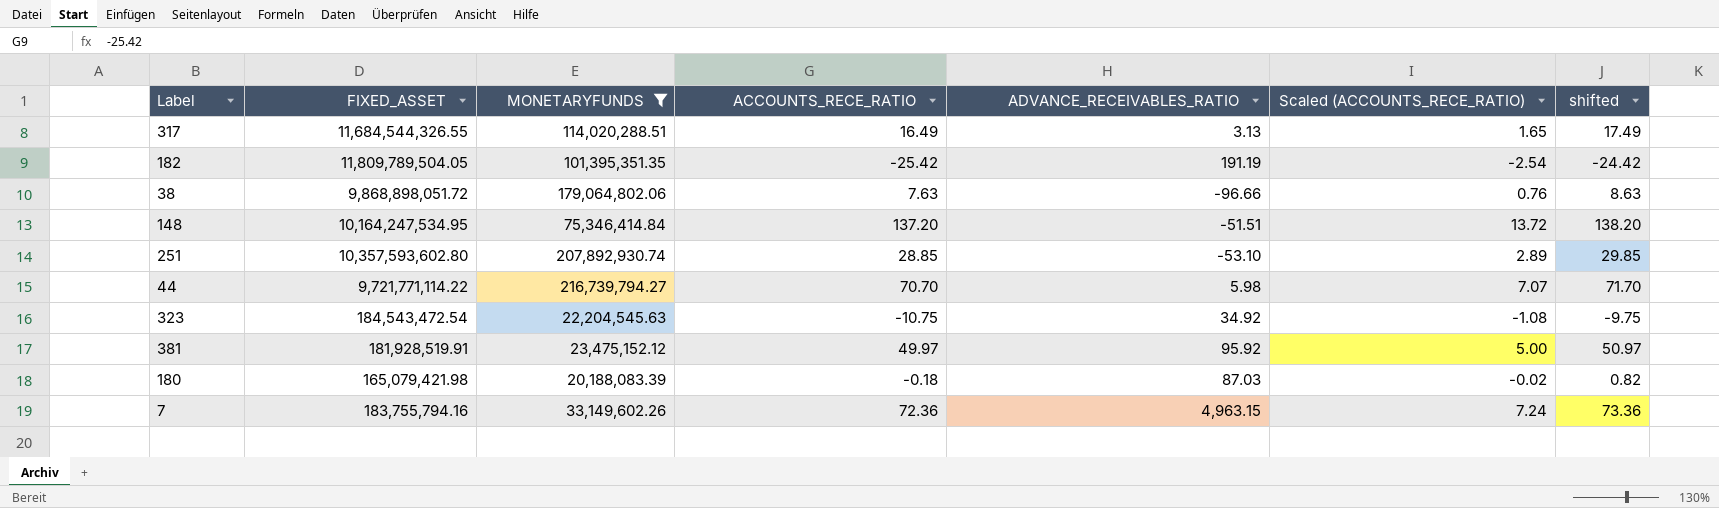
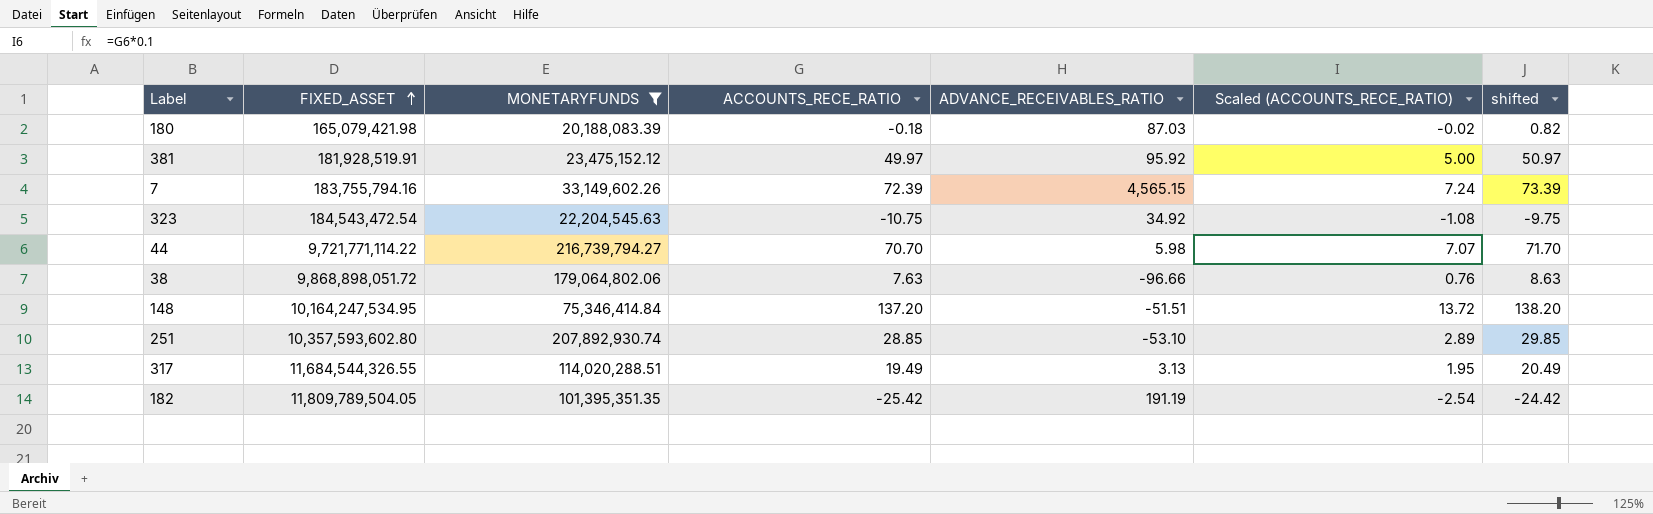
row order: none -> FIXED_ASSET ascending
7 | ACCOUNTS_RECE_RATIO: 72.36 -> 72.39
7 | ADVANCE_RECEIVABLES_RATIO: 4,963.15 -> 4,565.15
7 | shifted: 73.36 -> 73.39
317 | ACCOUNTS_RECE_RATIO: 16.49 -> 19.49
317 | Scaled (ACCOUNTS_RECE_RATIO): 1.65 -> 1.95
317 | shifted: 17.49 -> 20.49

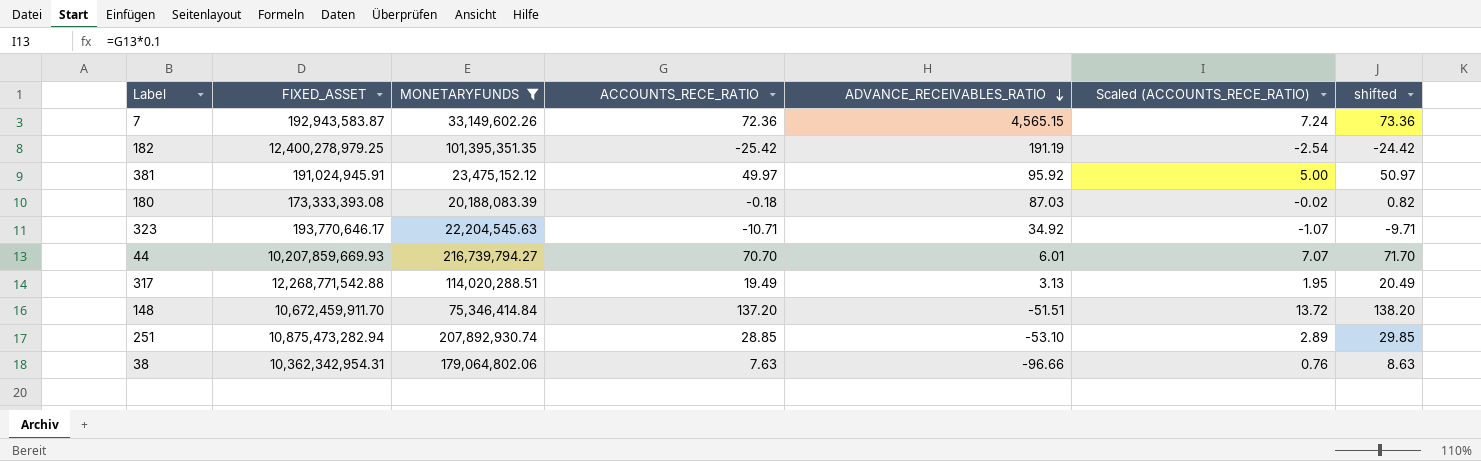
row order: FIXED_ASSET ascending -> ADVANCE_RECEIVABLES_RATIO descending
7 | FIXED_ASSET: 183,755,794.16 -> 192,943,583.87
7 | ACCOUNTS_RECE_RATIO: 72.39 -> 72.36
7 | shifted: 73.39 -> 73.36
182 | FIXED_ASSET: 11,809,789,504.05 -> 12,400,278,979.25
381 | FIXED_ASSET: 181,928,519.91 -> 191,024,945.91
180 | FIXED_ASSET: 165,079,421.98 -> 173,333,393.08
323 | FIXED_ASSET: 184,543,472.54 -> 193,770,646.17
323 | ACCOUNTS_RECE_RATIO: -10.75 -> -10.71
323 | Scaled (ACCOUNTS_RECE_RATIO): -1.08 -> -1.07
323 | shifted: -9.75 -> -9.71
44 | FIXED_ASSET: 9,721,771,114.22 -> 10,207,859,669.93
44 | ADVANCE_RECEIVABLES_RATIO: 5.98 -> 6.01
317 | FIXED_ASSET: 11,684,544,326.55 -> 12,268,771,542.88
148 | FIXED_ASSET: 10,164,247,534.95 -> 10,672,459,911.70
251 | FIXED_ASSET: 10,357,593,602.80 -> 10,875,473,282.94
38 | FIXED_ASSET: 9,868,898,051.72 -> 10,362,342,954.31

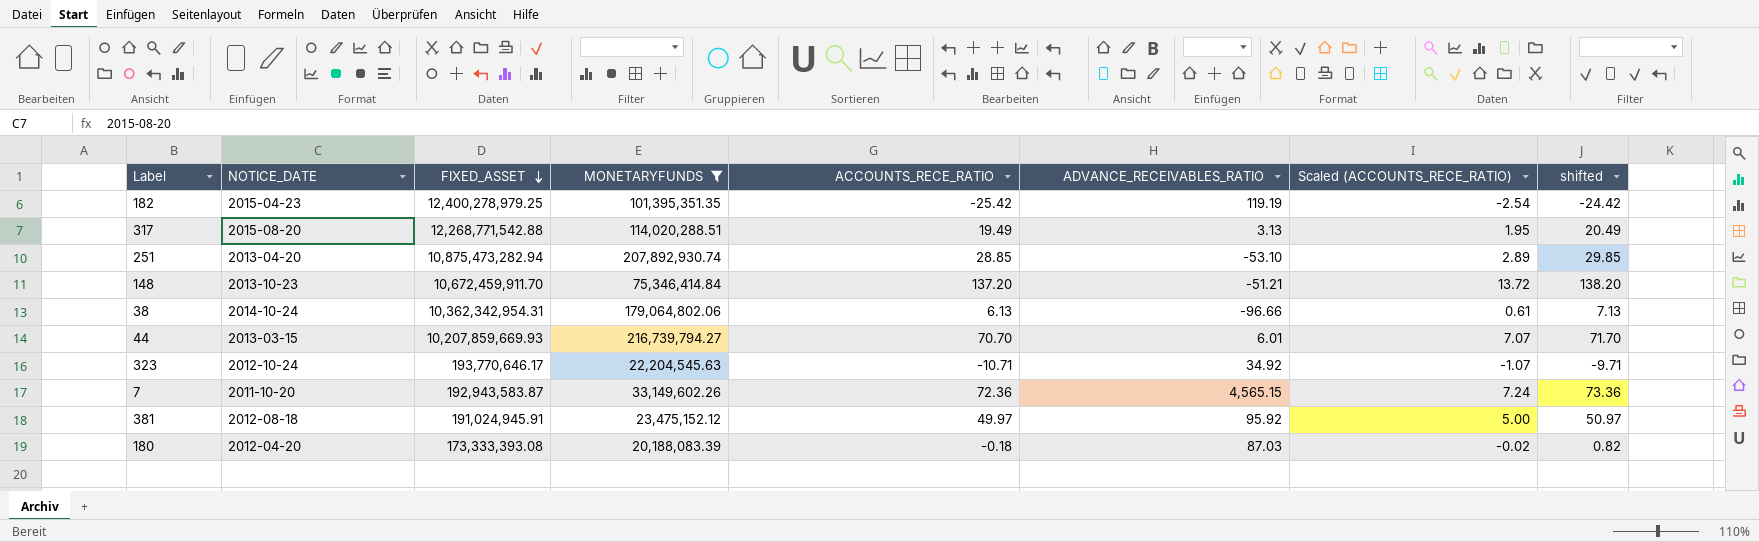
row order: ADVANCE_RECEIVABLES_RATIO descending -> FIXED_ASSET descending
column NOTICE_DATE | position: none -> 2
182 | ADVANCE_RECEIVABLES_RATIO: 191.19 -> 119.19
148 | ADVANCE_RECEIVABLES_RATIO: -51.51 -> -51.21
38 | ACCOUNTS_RECE_RATIO: 7.63 -> 6.13
38 | Scaled (ACCOUNTS_RECE_RATIO): 0.76 -> 0.61
38 | shifted: 8.63 -> 7.13

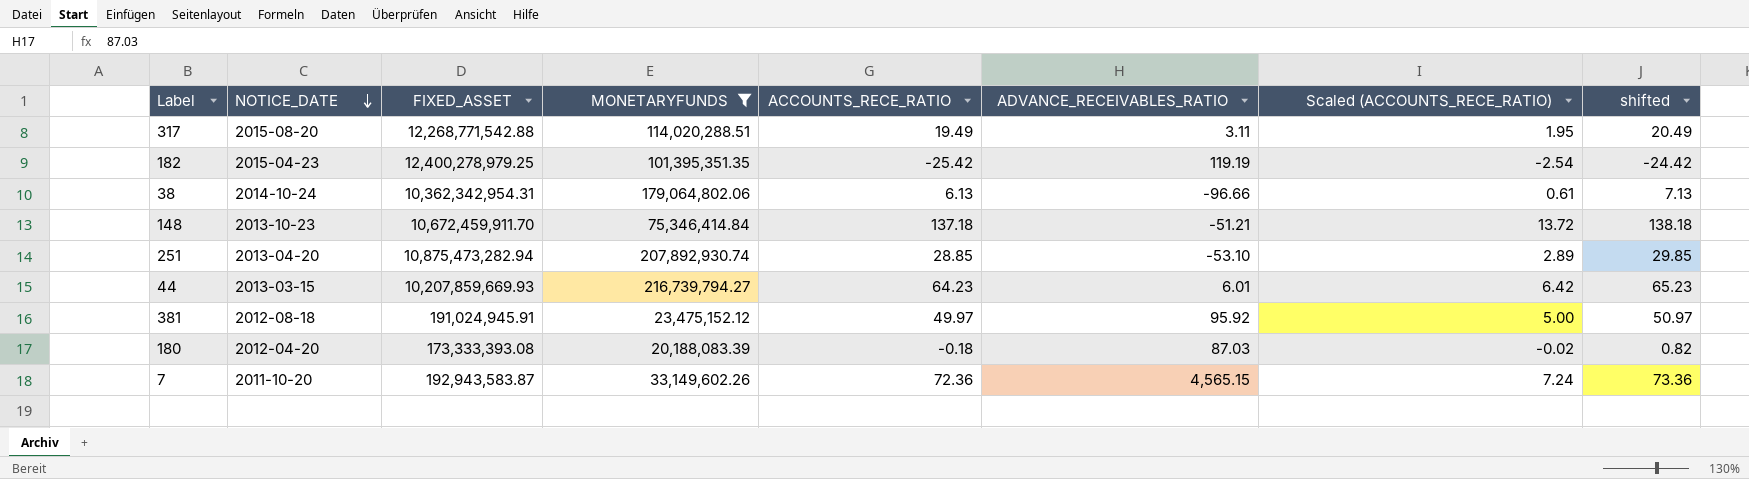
row order: FIXED_ASSET descending -> NOTICE_DATE descending
row 323: 2012-10-24 | 193,770,646.17 | 22,204,545.63 | -10.71 | 34.92 | -1.07 | -9.71 -> none
317 | ADVANCE_RECEIVABLES_RATIO: 3.13 -> 3.11
148 | ACCOUNTS_RECE_RATIO: 137.20 -> 137.18
148 | shifted: 138.20 -> 138.18
44 | ACCOUNTS_RECE_RATIO: 70.70 -> 64.23
44 | Scaled (ACCOUNTS_RECE_RATIO): 7.07 -> 6.42
44 | shifted: 71.70 -> 65.23

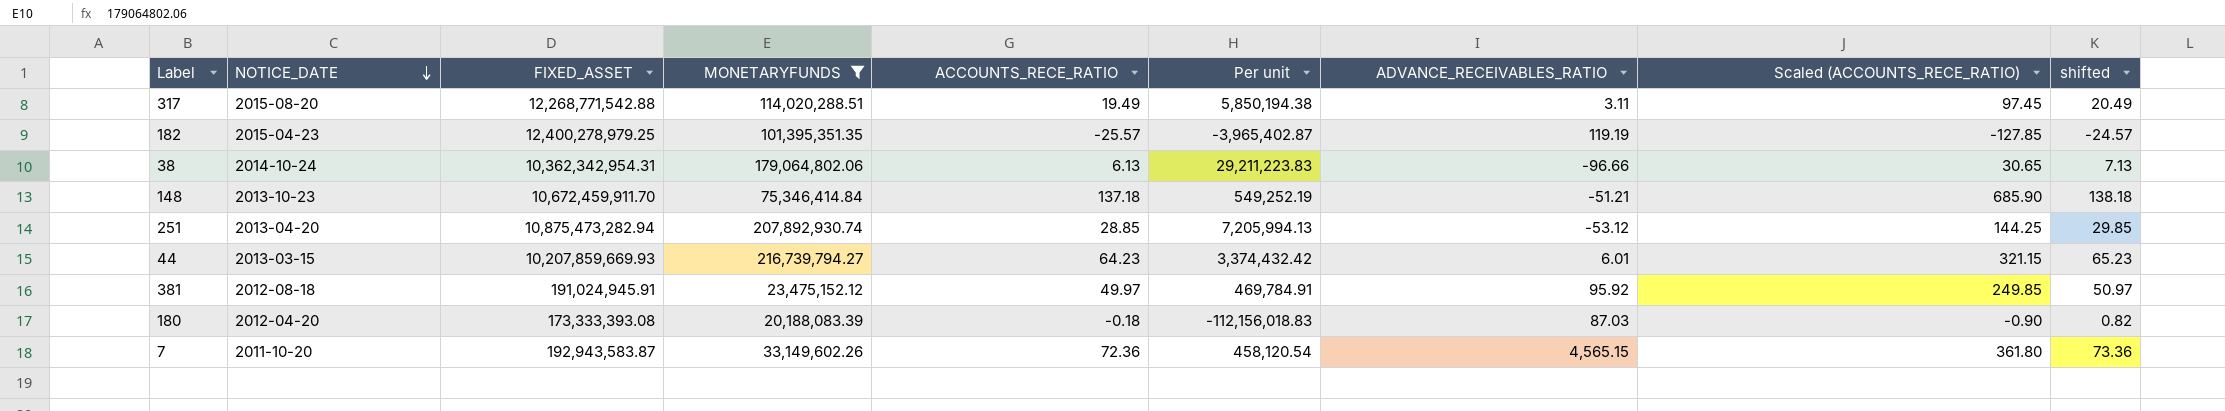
column Per unit | formula: none -> [MONETARYFUNDS] / [ACCOUNTS_RECE_RATIO]
column Scaled (ACCOUNTS_RECE_RATIO) | formula: [ACCOUNTS_RECE_RATIO] * 0.1 -> [ACCOUNTS_RECE_RATIO] * 5
182 | ACCOUNTS_RECE_RATIO: -25.42 -> -25.57
182 | shifted: -24.42 -> -24.57
251 | ADVANCE_RECEIVABLES_RATIO: -53.10 -> -53.12

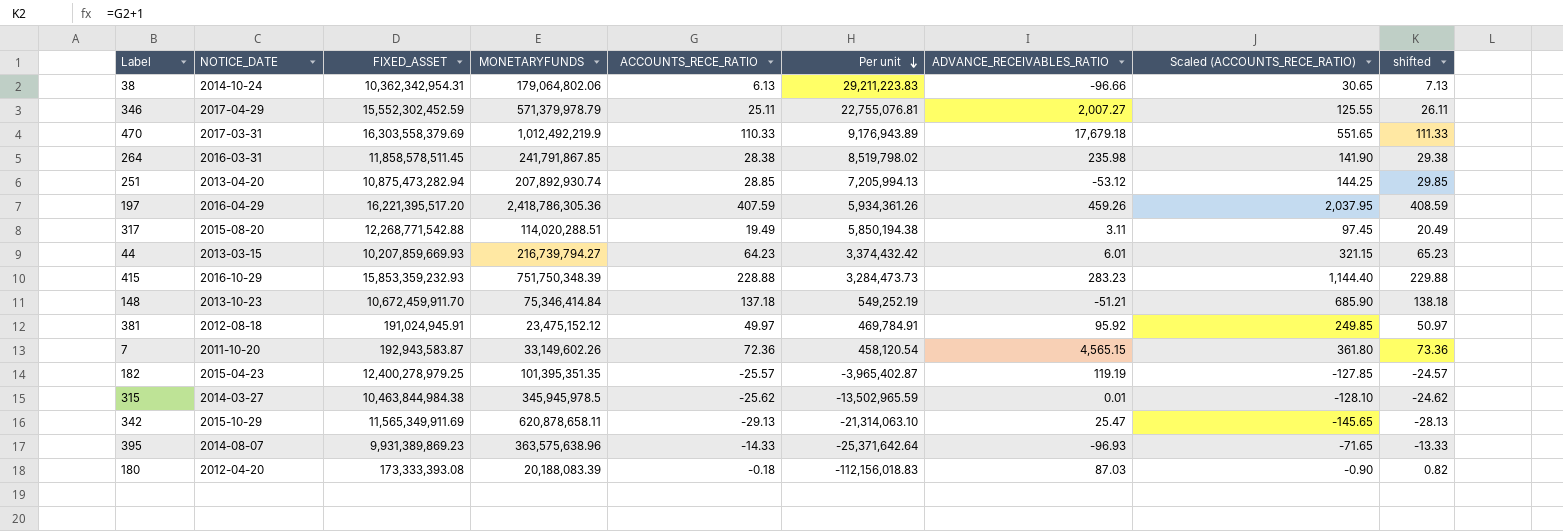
filter: MONETARYFUNDS <= 216,739,794.27 -> none
row order: NOTICE_DATE descending -> Per unit descending

